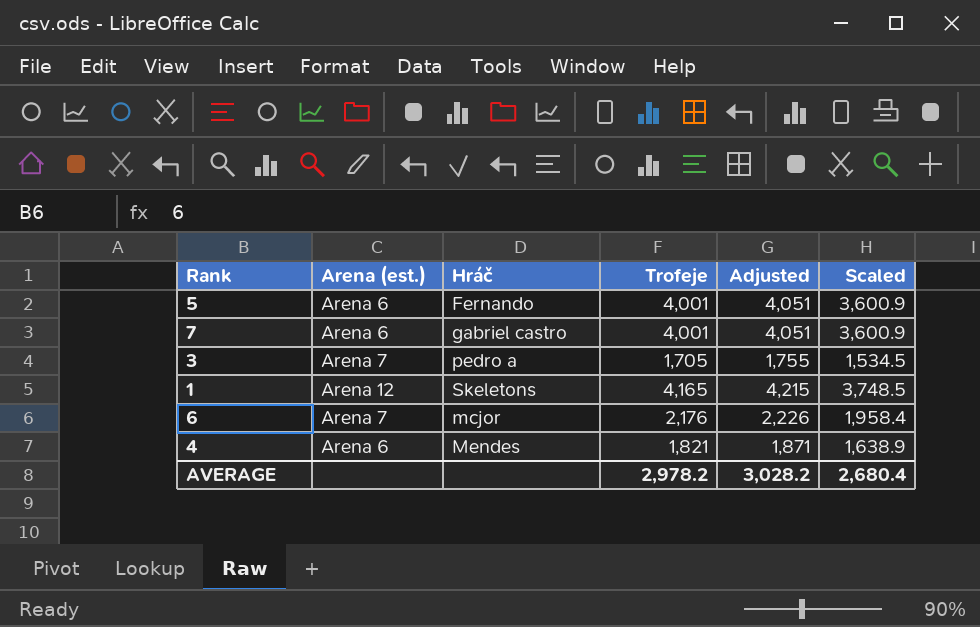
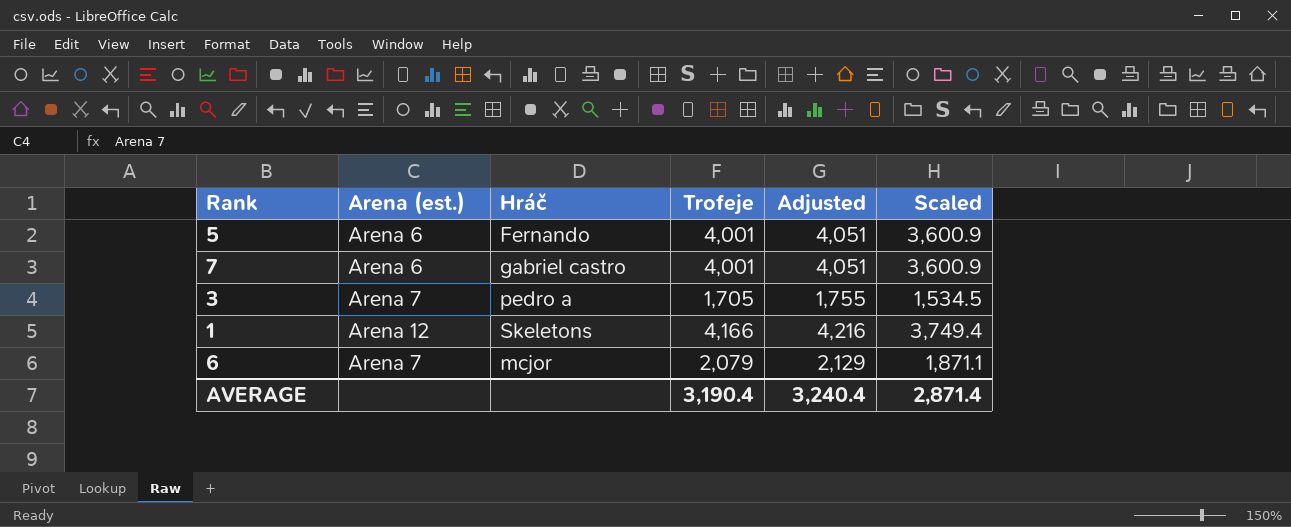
row 4: Arena 6 | Mendes | 1,821 | 1,871 | 1,638.9 -> none
1 | Trofeje: 4,165 -> 4,166
1 | Adjusted: 4,215 -> 4,216
1 | Scaled: 3,748.5 -> 3,749.4
6 | Trofeje: 2,176 -> 2,079
6 | Adjusted: 2,226 -> 2,129
6 | Scaled: 1,958.4 -> 1,871.1
AVERAGE | Trofeje: 2,978.2 -> 3,190.4
AVERAGE | Adjusted: 3,028.2 -> 3,240.4
AVERAGE | Scaled: 2,680.4 -> 2,871.4

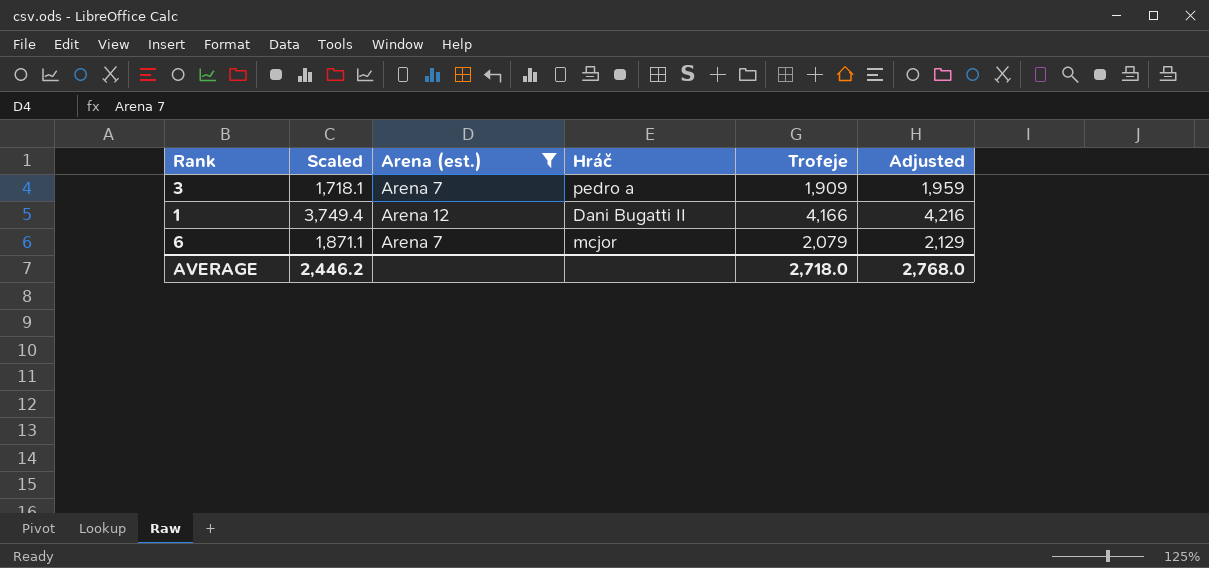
filter: none -> Arena (est.) != Arena 6
column Scaled | position: 6 -> 2
3 | Scaled: 1,534.5 -> 1,718.1
3 | Trofeje: 1,705 -> 1,909
3 | Adjusted: 1,755 -> 1,959
1 | Hráč: Skeletons -> Dani Bugatti II
AVERAGE | Scaled: 2,871.4 -> 2,446.2
AVERAGE | Trofeje: 3,190.4 -> 2,718.0
AVERAGE | Adjusted: 3,240.4 -> 2,768.0

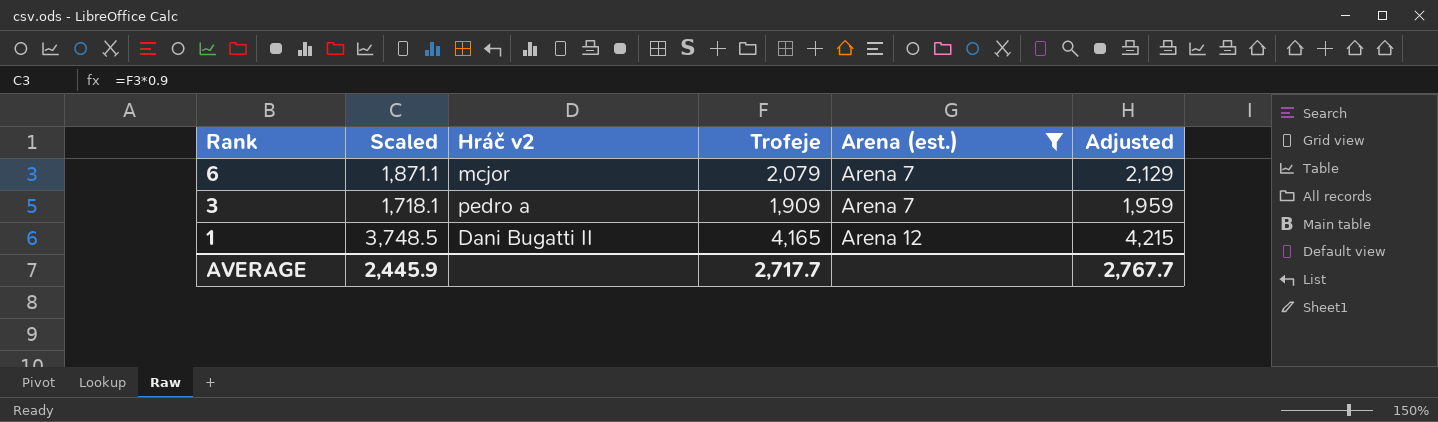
row order: none -> Rank descending
column name: Hráč -> Hráč v2
column Arena (est.) | position: 3 -> 5
1 | Scaled: 3,749.4 -> 3,748.5
1 | Trofeje: 4,166 -> 4,165
1 | Adjusted: 4,216 -> 4,215
AVERAGE | Scaled: 2,446.2 -> 2,445.9
AVERAGE | Trofeje: 2,718.0 -> 2,717.7
AVERAGE | Adjusted: 2,768.0 -> 2,767.7

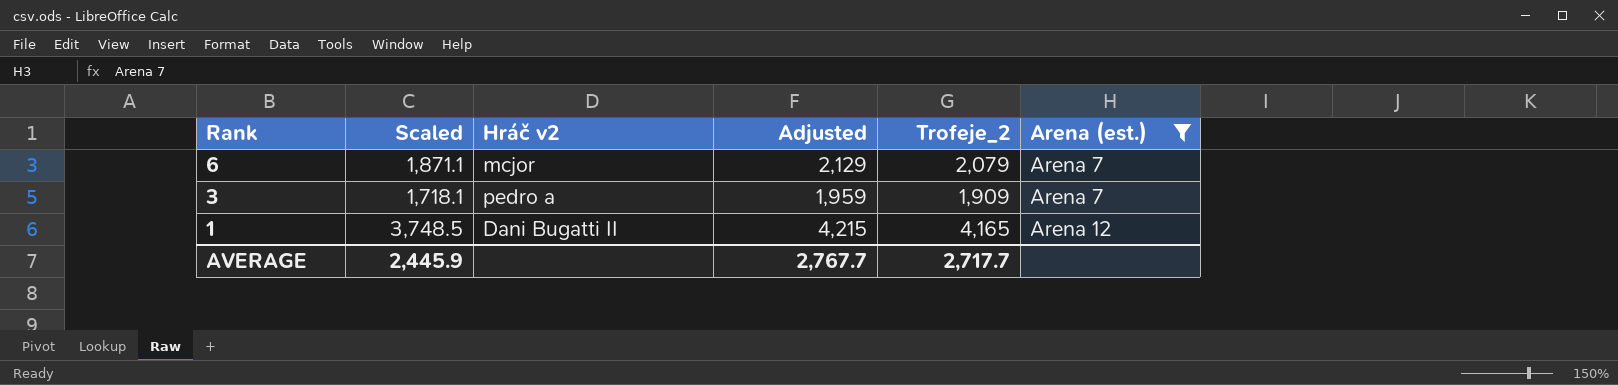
column Adjusted | position: 6 -> 4
column name: Trofeje -> Trofeje_2

